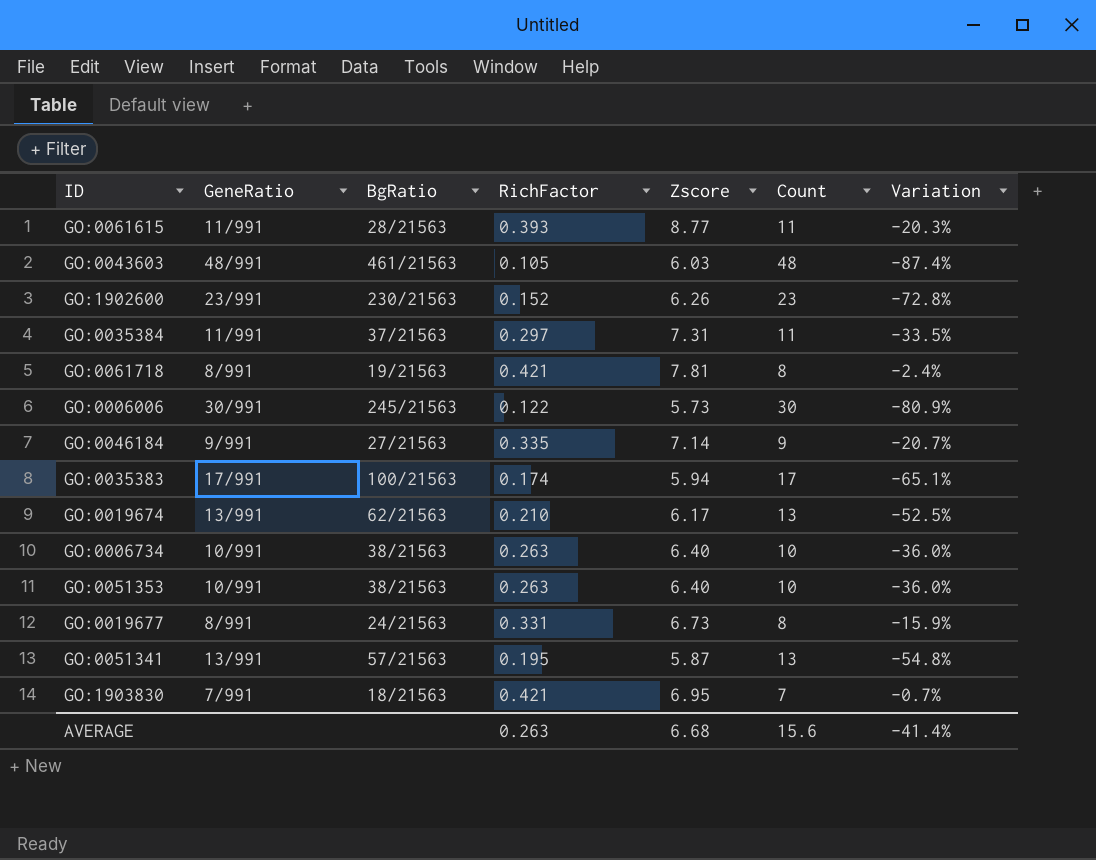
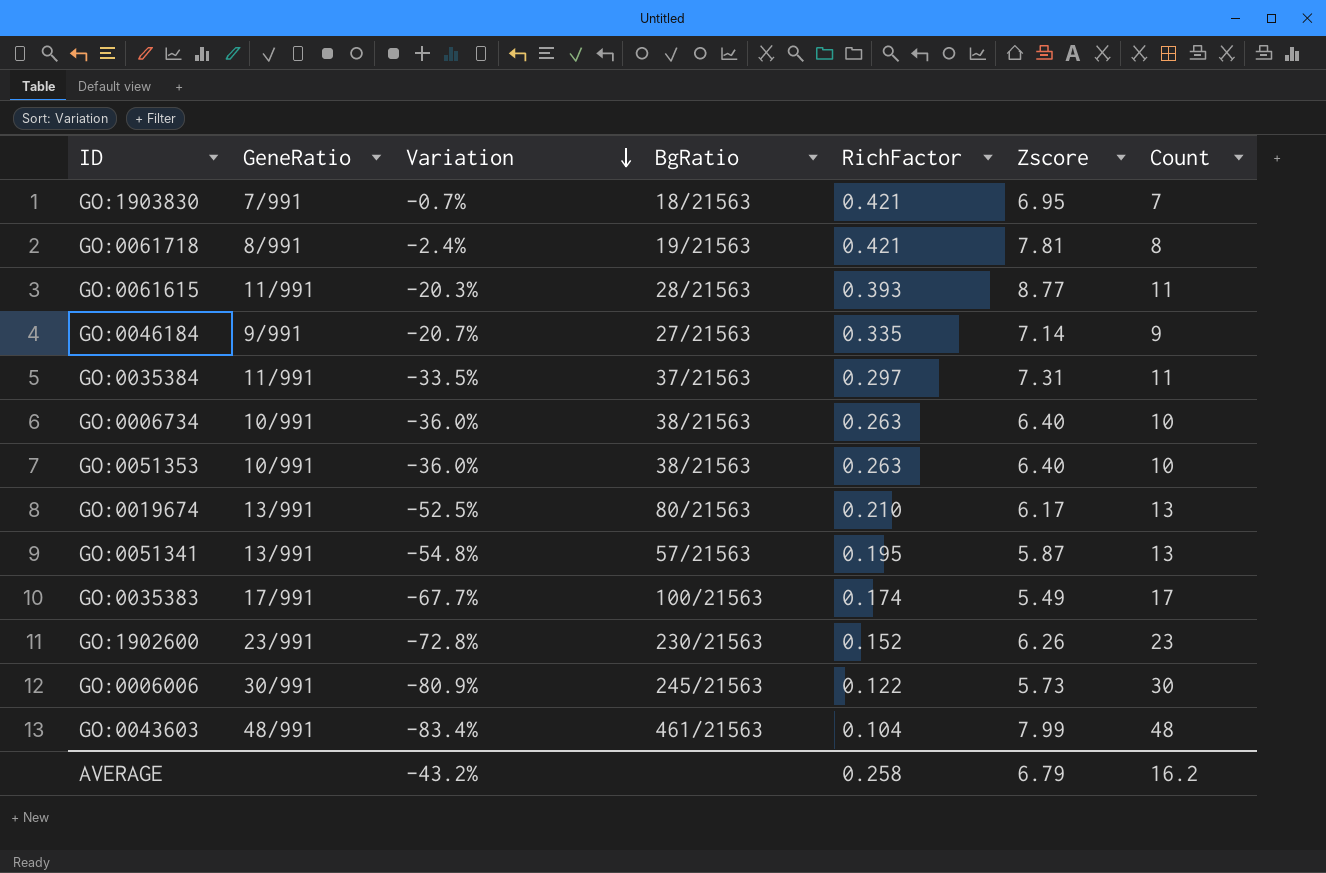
row order: none -> Variation descending
column Variation | position: 7 -> 3
row GO:0019677: 8/991 | 24/21563 | 0.331 | 6.73 | 8 | -15.9% -> none
GO:0019674 | BgRatio: 62/21563 -> 80/21563
GO:0035383 | Variation: -65.1% -> -67.7%
GO:0035383 | Zscore: 5.94 -> 5.49
GO:0043603 | Variation: -87.4% -> -83.4%
GO:0043603 | RichFactor: 0.105 -> 0.104
GO:0043603 | Zscore: 6.03 -> 7.99
AVERAGE | Variation: -41.4% -> -43.2%
AVERAGE | RichFactor: 0.263 -> 0.258
AVERAGE | Zscore: 6.68 -> 6.79
AVERAGE | Count: 15.6 -> 16.2

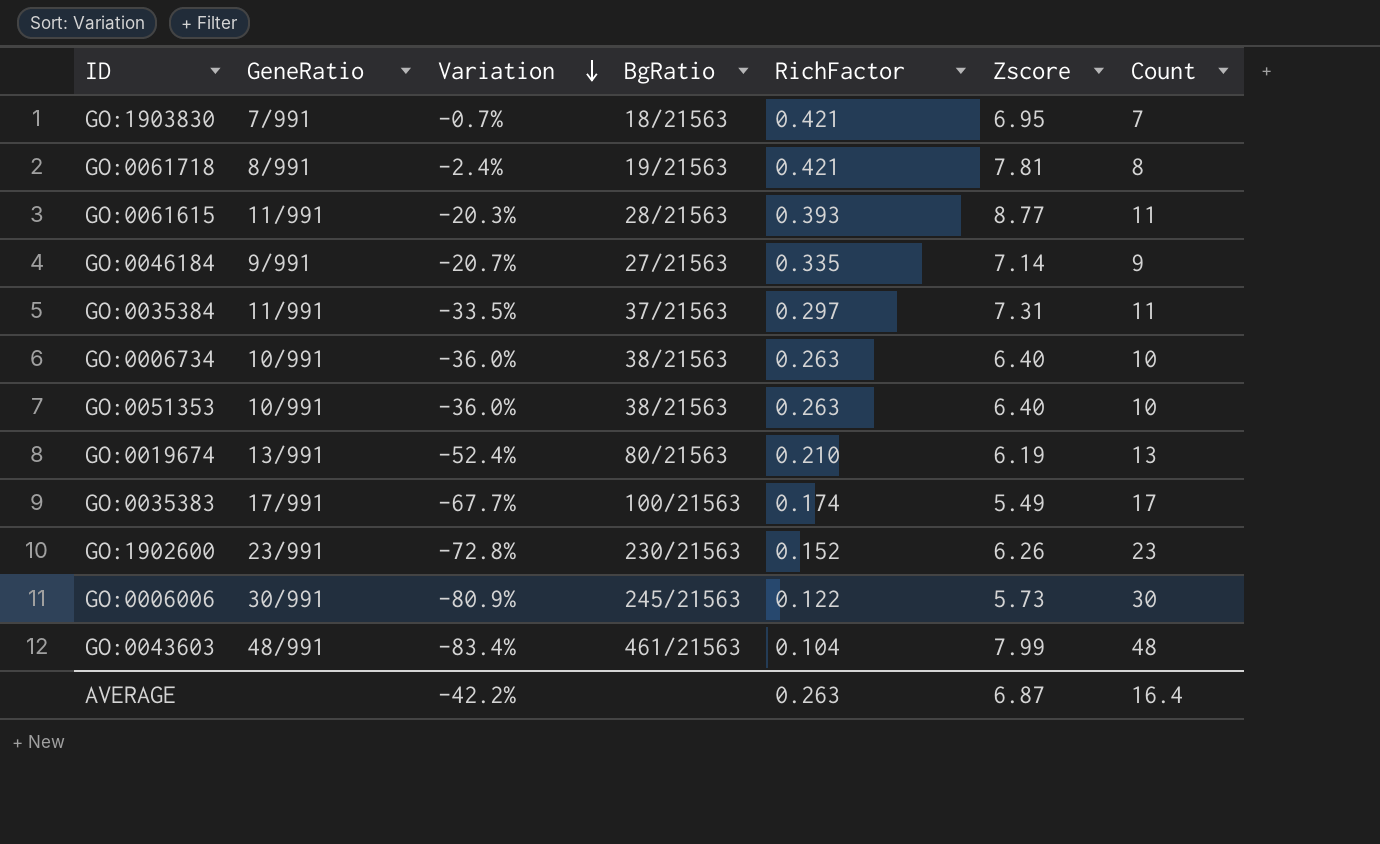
row GO:0051341: 13/991 | -54.8% | 57/21563 | 0.195 | 5.87 | 13 -> none
GO:0019674 | Variation: -52.5% -> -52.4%
GO:0019674 | Zscore: 6.17 -> 6.19
AVERAGE | Variation: -43.2% -> -42.2%
AVERAGE | RichFactor: 0.258 -> 0.263
AVERAGE | Zscore: 6.79 -> 6.87
AVERAGE | Count: 16.2 -> 16.4

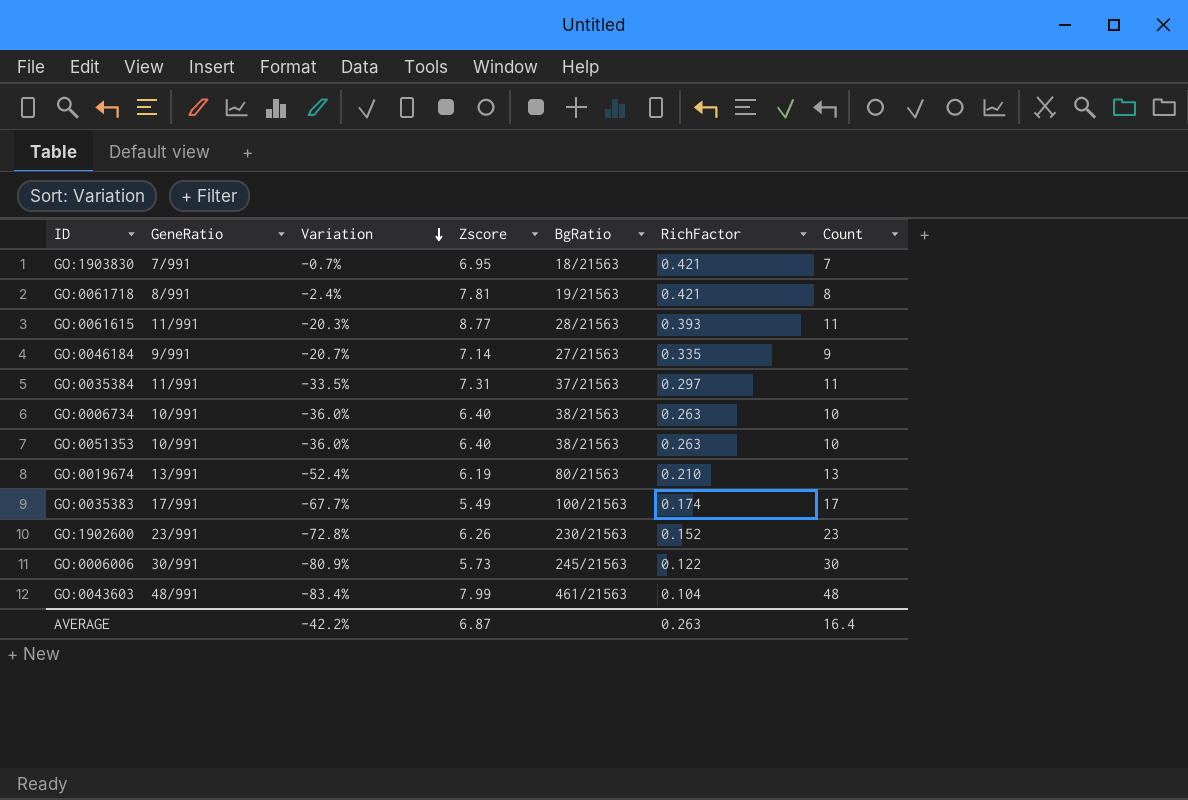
column Zscore | position: 6 -> 4

